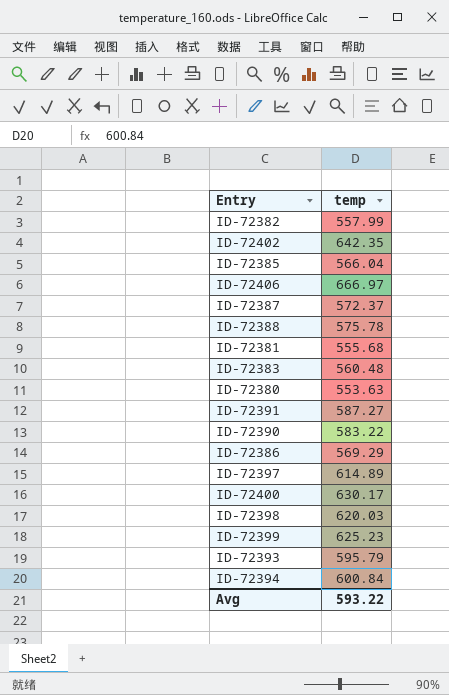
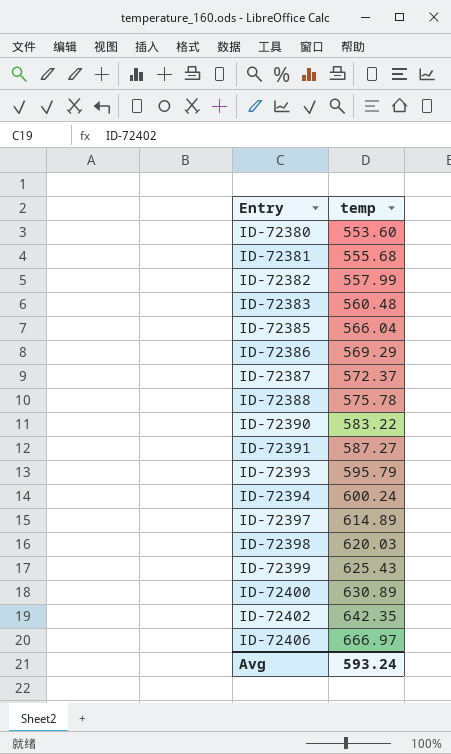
row order: none -> Entry ascending
ID-72380 | temp: 553.63 -> 553.60
ID-72394 | temp: 600.84 -> 600.24
ID-72399 | temp: 625.23 -> 625.43
ID-72400 | temp: 630.17 -> 630.89
Avg | temp: 593.22 -> 593.24

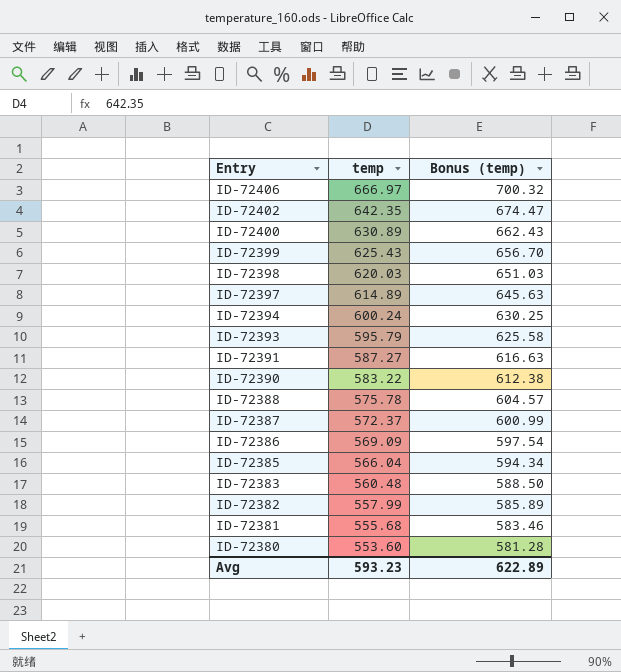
row order: Entry ascending -> Entry descending
column Bonus (temp) | formula: none -> [temp] * 1.05
ID-72386 | temp: 569.29 -> 569.09
Avg | temp: 593.24 -> 593.23

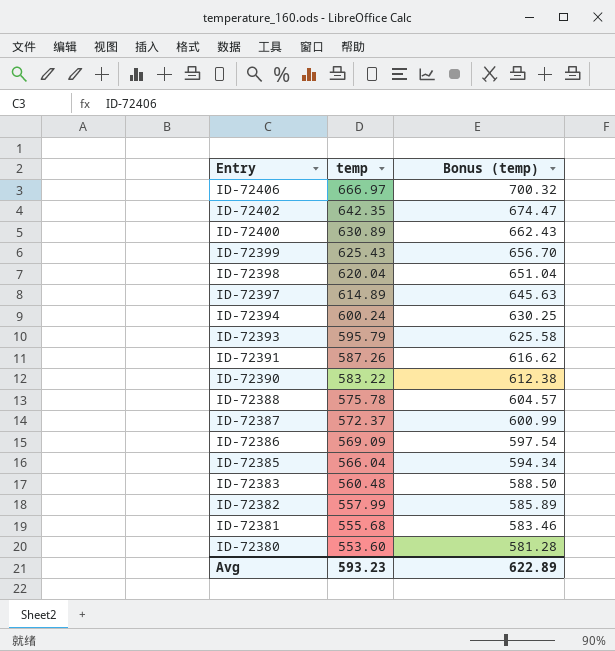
ID-72398 | temp: 620.03 -> 620.04
ID-72398 | Bonus (temp): 651.03 -> 651.04
ID-72391 | temp: 587.27 -> 587.26
ID-72391 | Bonus (temp): 616.63 -> 616.62

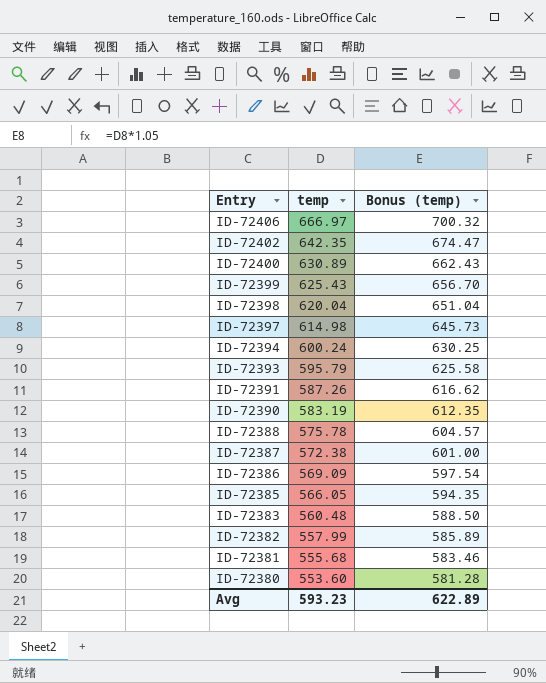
ID-72397 | temp: 614.89 -> 614.98
ID-72397 | Bonus (temp): 645.63 -> 645.73
ID-72390 | temp: 583.22 -> 583.19
ID-72390 | Bonus (temp): 612.38 -> 612.35
ID-72387 | temp: 572.37 -> 572.38
ID-72387 | Bonus (temp): 600.99 -> 601.00
ID-72385 | temp: 566.04 -> 566.05
ID-72385 | Bonus (temp): 594.34 -> 594.35

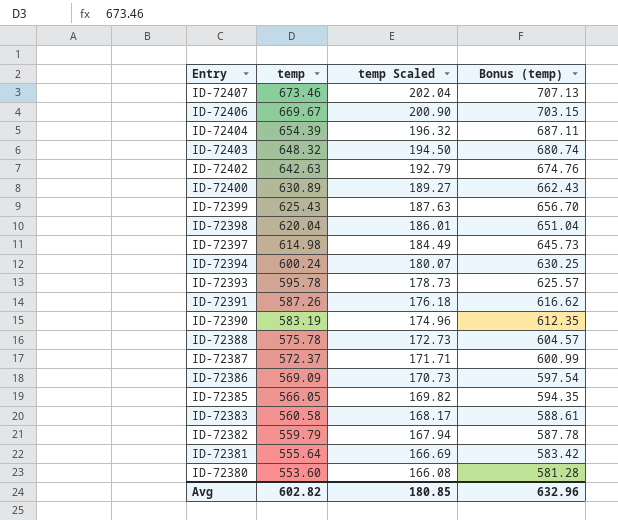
column temp Scaled | formula: none -> [temp] * 0.3
row ID-72407: none -> 673.46 | 202.04 | 707.13
ID-72406 | temp: 666.97 -> 669.67
ID-72406 | Bonus (temp): 700.32 -> 703.15
row ID-72404: none -> 654.39 | 196.32 | 687.11
row ID-72403: none -> 648.32 | 194.50 | 680.74
ID-72402 | temp: 642.35 -> 642.63
ID-72402 | Bonus (temp): 674.47 -> 674.76
ID-72393 | temp: 595.79 -> 595.78
ID-72393 | Bonus (temp): 625.58 -> 625.57
ID-72387 | temp: 572.38 -> 572.37
ID-72387 | Bonus (temp): 601.00 -> 600.99
ID-72383 | temp: 560.48 -> 560.58
ID-72383 | Bonus (temp): 588.50 -> 588.61
ID-72382 | temp: 557.99 -> 559.79
ID-72382 | Bonus (temp): 585.89 -> 587.78
ID-72381 | temp: 555.68 -> 555.64
ID-72381 | Bonus (temp): 583.46 -> 583.42
Avg | temp: 593.23 -> 602.82
Avg | Bonus (temp): 622.89 -> 632.96

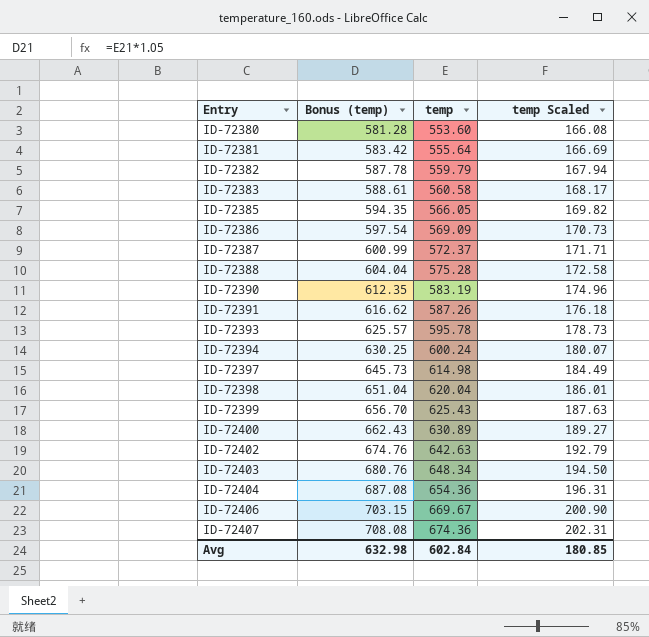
row order: Entry descending -> Entry ascending
column Bonus (temp) | position: 4 -> 2
ID-72388 | Bonus (temp): 604.57 -> 604.04
ID-72388 | temp: 575.78 -> 575.28
ID-72388 | temp Scaled: 172.73 -> 172.58
ID-72403 | Bonus (temp): 680.74 -> 680.76
ID-72403 | temp: 648.32 -> 648.34
ID-72404 | Bonus (temp): 687.11 -> 687.08
ID-72404 | temp: 654.39 -> 654.36
ID-72404 | temp Scaled: 196.32 -> 196.31
ID-72407 | Bonus (temp): 707.13 -> 708.08
ID-72407 | temp: 673.46 -> 674.36
ID-72407 | temp Scaled: 202.04 -> 202.31
Avg | Bonus (temp): 632.96 -> 632.98
Avg | temp: 602.82 -> 602.84

